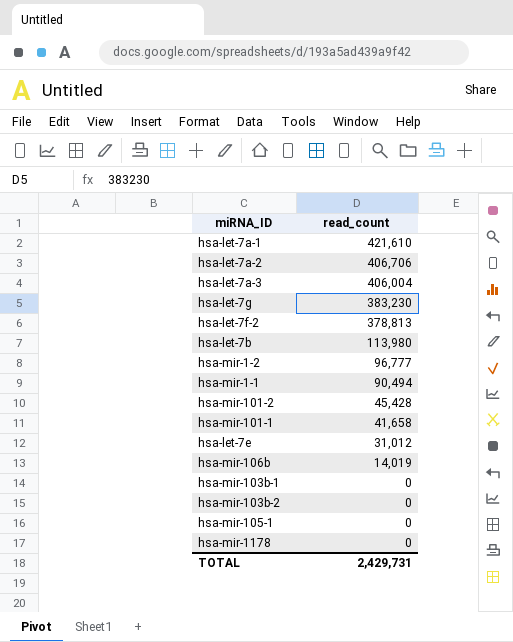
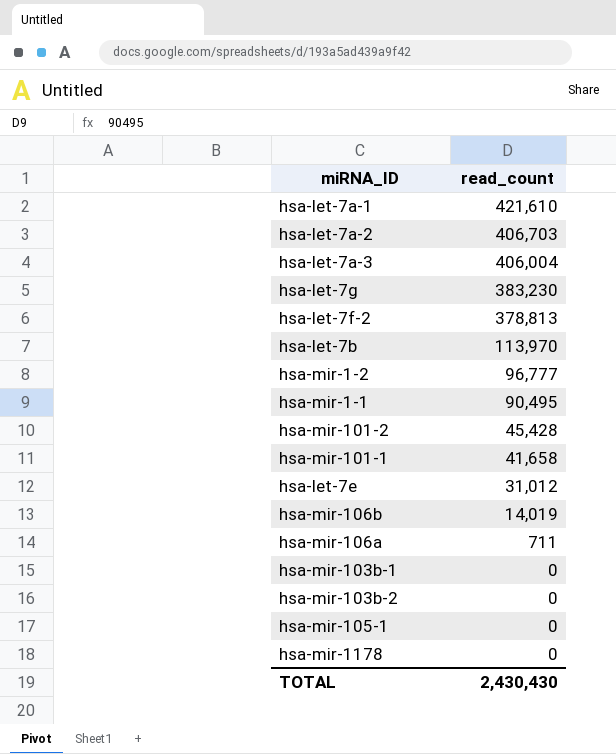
hsa-let-7a-2 | read_count: 406,706 -> 406,703
hsa-let-7b | read_count: 113,980 -> 113,970
hsa-mir-1-1 | read_count: 90,494 -> 90,495
row hsa-mir-106a: none -> 711
TOTAL | read_count: 2,429,731 -> 2,430,430

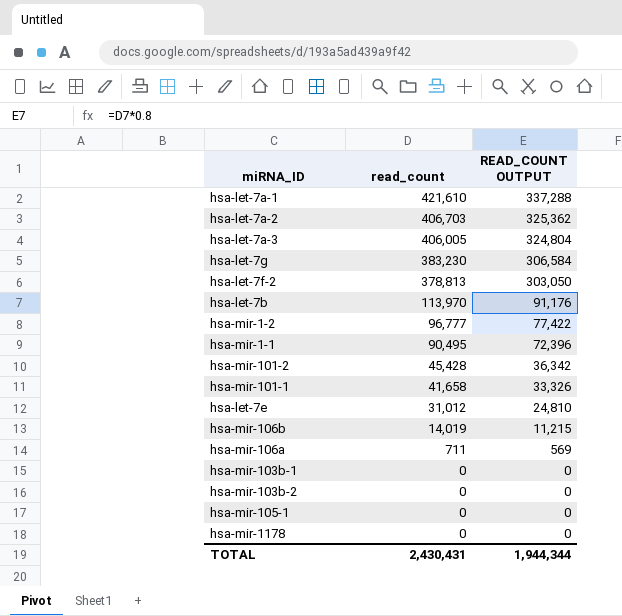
column READ_COUNT OUTPUT | formula: none -> [read_count] * 0.8
hsa-let-7a-3 | read_count: 406,004 -> 406,005
TOTAL | read_count: 2,430,430 -> 2,430,431

